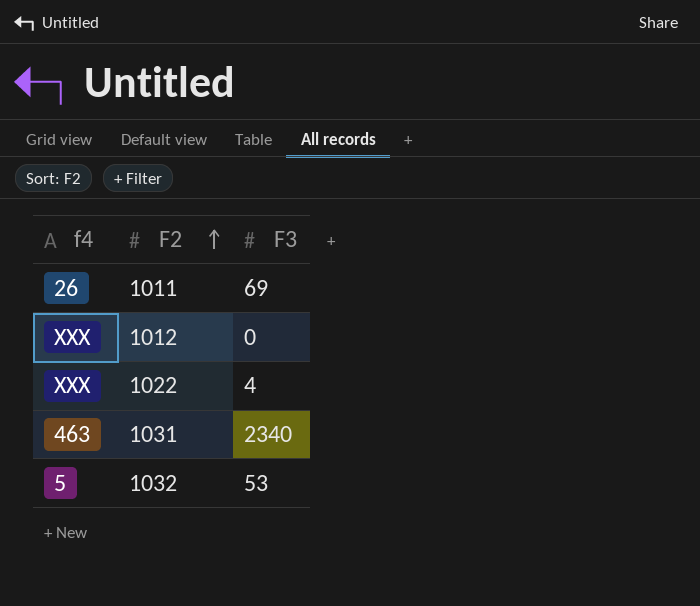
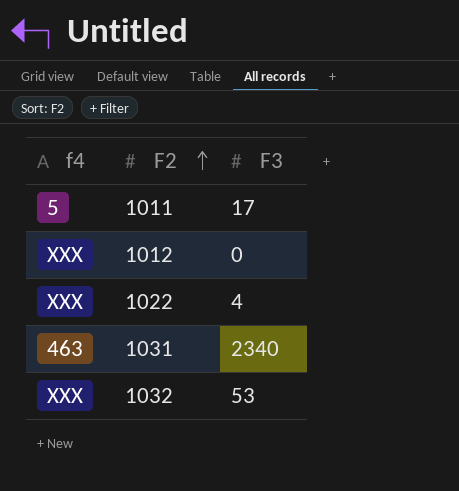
1011 | f4: 26 -> 5
1011 | F3: 69 -> 17
1032 | f4: 5 -> XXX

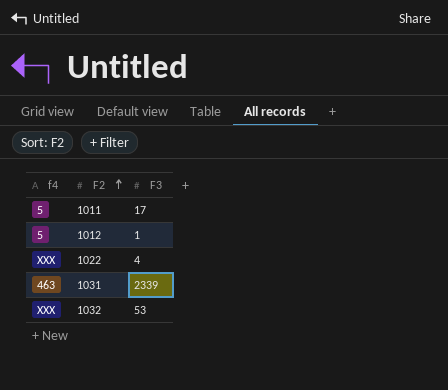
1012 | f4: XXX -> 5
1012 | F3: 0 -> 1
1031 | F3: 2340 -> 2339

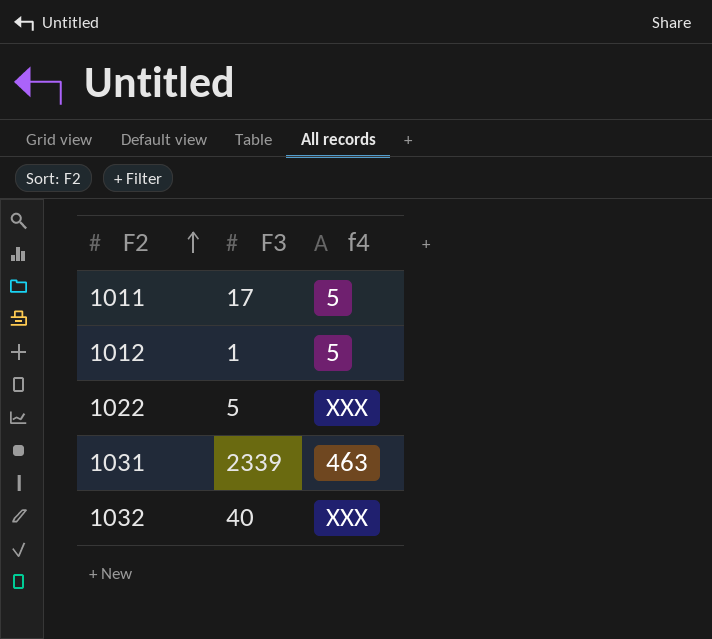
column f4 | position: 1 -> 3
1022 | F3: 4 -> 5
1032 | F3: 53 -> 40

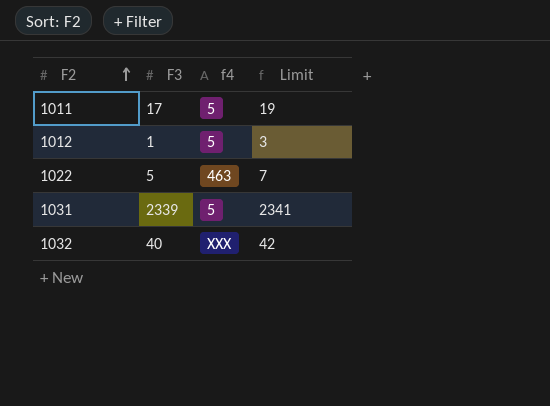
column Limit | formula: none -> [F3] + 2
1022 | f4: XXX -> 463
1031 | f4: 463 -> 5

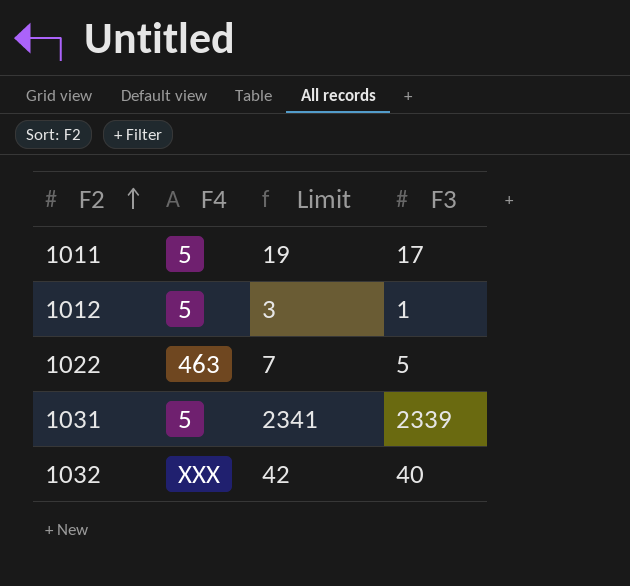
column name: f4 -> F4
column F3 | position: 2 -> 4

